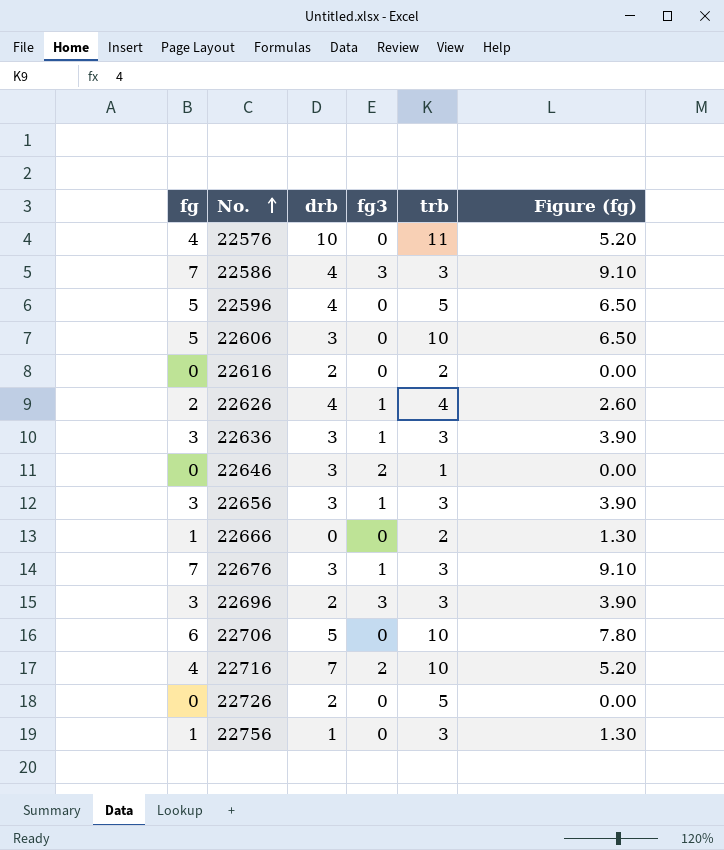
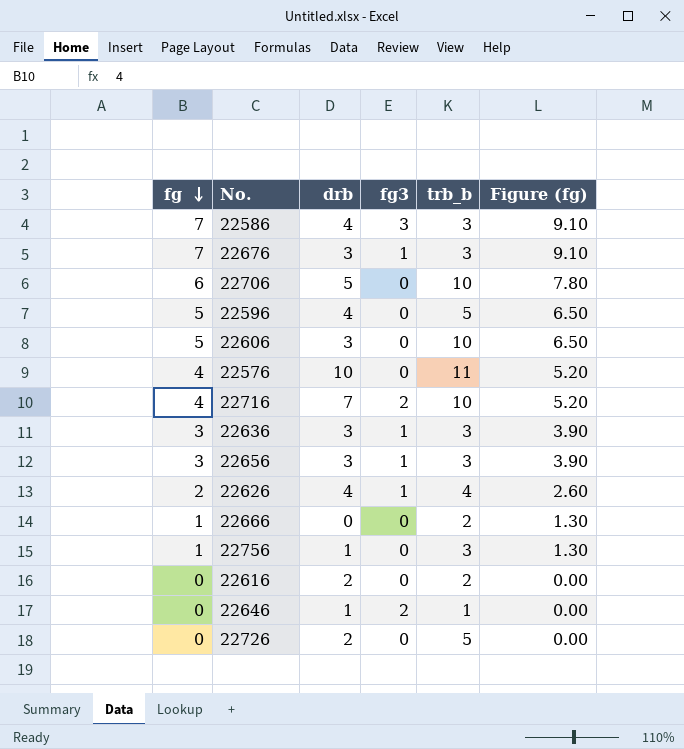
row order: No. ascending -> fg descending
column name: trb -> trb_b
row 22696: 3 | 2 | 3 | 3 | 3.90 -> none
22646 | drb: 3 -> 1

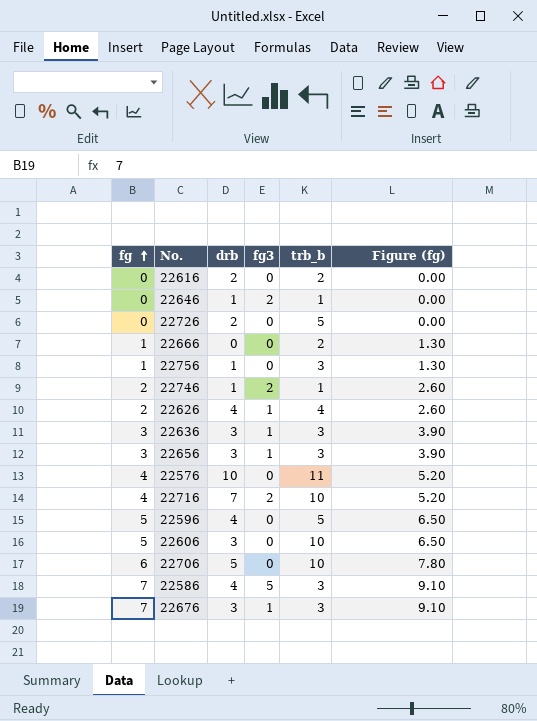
row order: fg descending -> fg ascending
row 22746: none -> 2 | 1 | 2 | 1 | 2.60
22586 | fg3: 3 -> 5

